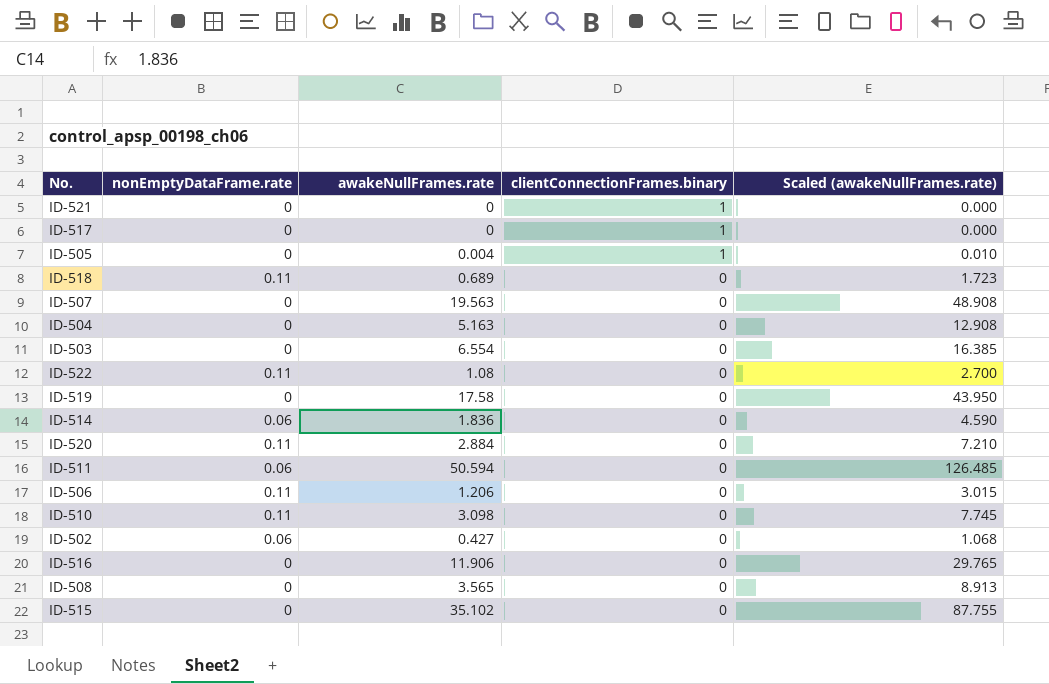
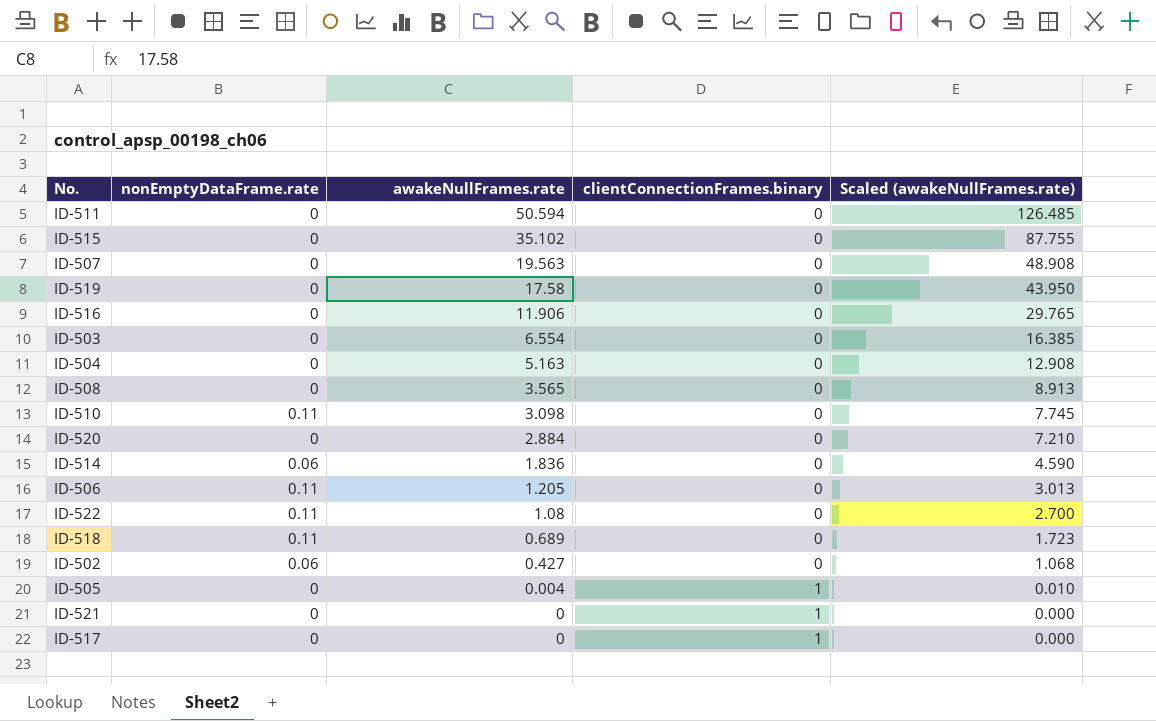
row order: clientConnectionFrames.binary descending -> awakeNullFrames.rate descending
ID-511 | nonEmptyDataFrame.rate: 0.06 -> 0
ID-520 | nonEmptyDataFrame.rate: 0.11 -> 0
ID-506 | awakeNullFrames.rate: 1.206 -> 1.205
ID-506 | Scaled (awakeNullFrames.rate): 3.015 -> 3.013

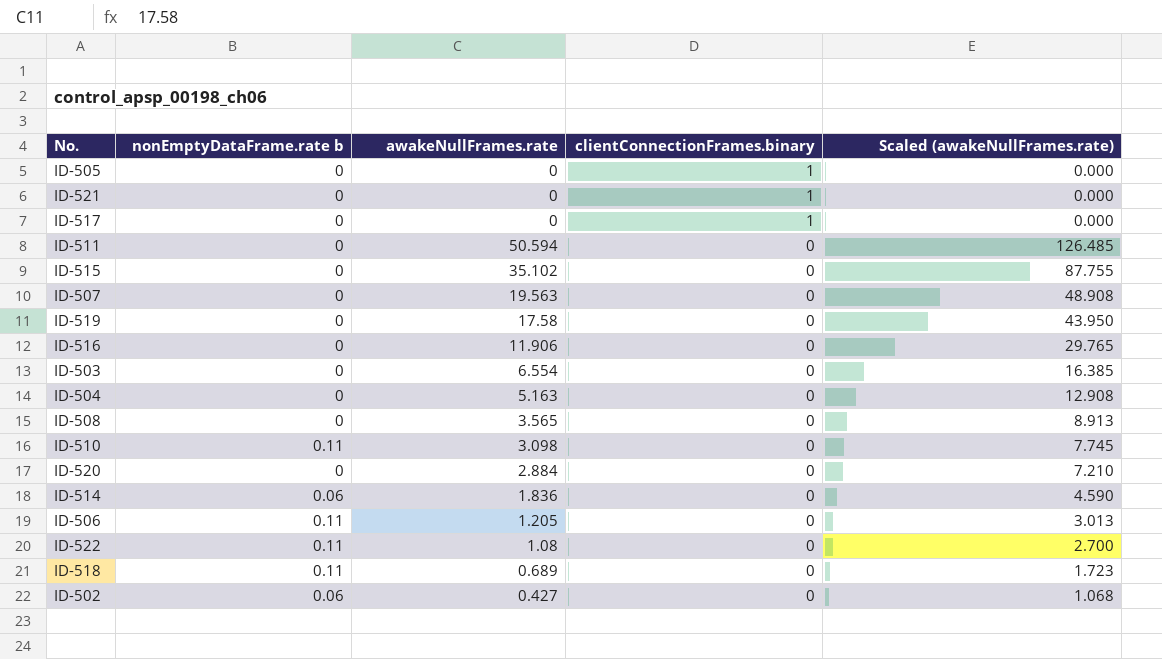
row order: awakeNullFrames.rate descending -> clientConnectionFrames.binary descending
column name: nonEmptyDataFrame.rate -> nonEmptyDataFrame.rate b
ID-505 | awakeNullFrames.rate: 0.004 -> 0
ID-505 | Scaled (awakeNullFrames.rate): 0.010 -> 0.000

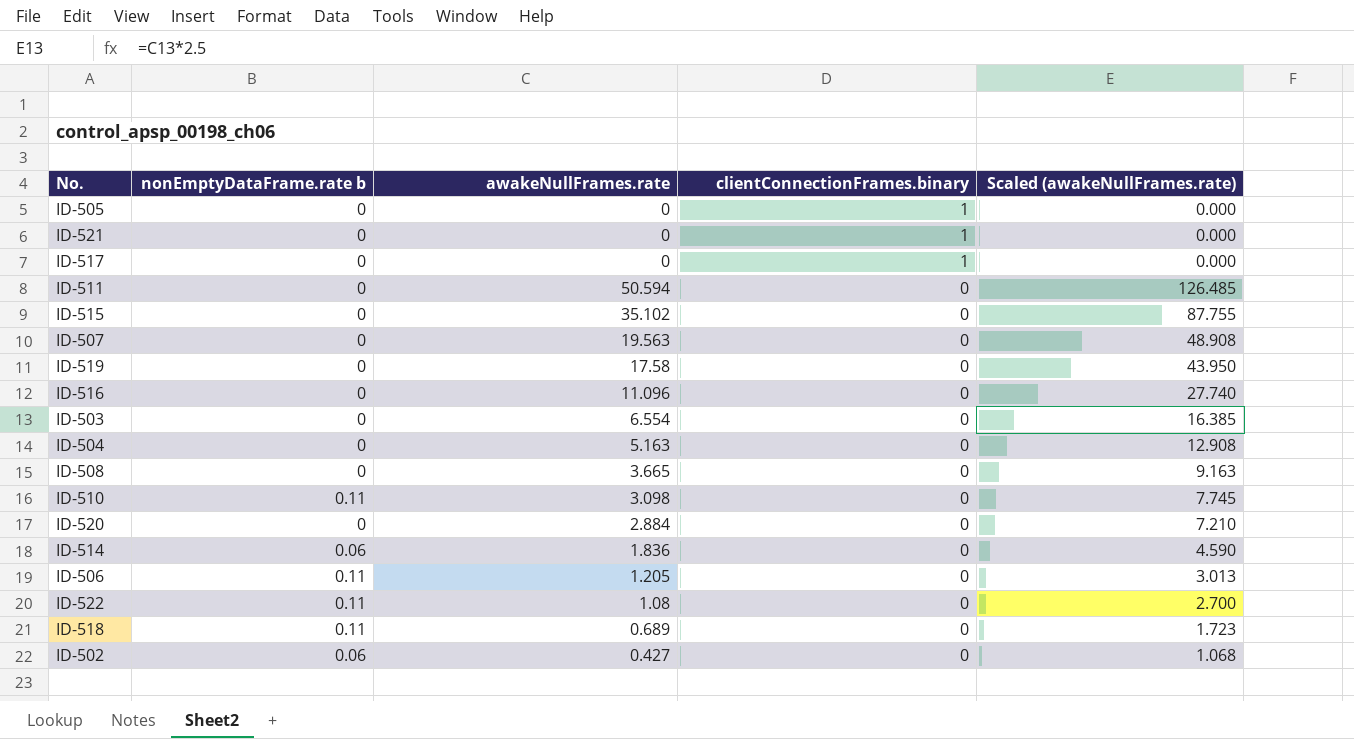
ID-516 | awakeNullFrames.rate: 11.906 -> 11.096
ID-516 | Scaled (awakeNullFrames.rate): 29.765 -> 27.740
ID-508 | awakeNullFrames.rate: 3.565 -> 3.665
ID-508 | Scaled (awakeNullFrames.rate): 8.913 -> 9.163

